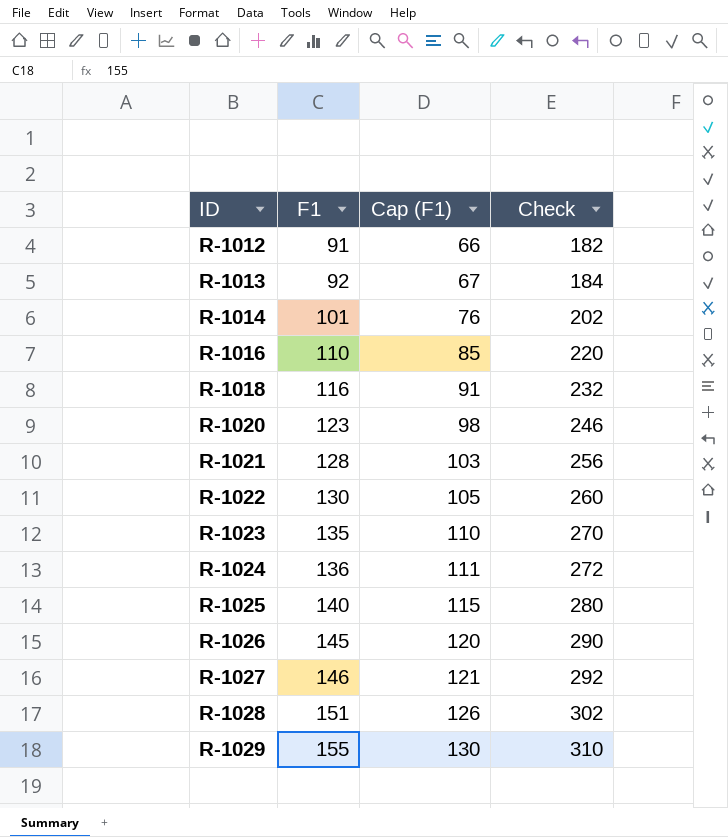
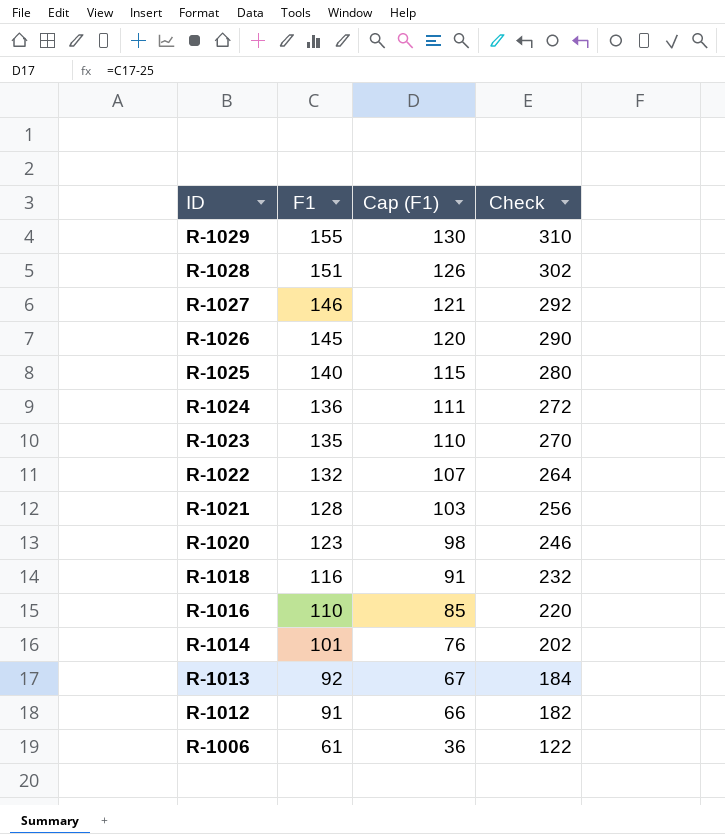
row order: ID ascending -> ID descending
R-1022 | F1: 130 -> 132
R-1022 | Cap (F1): 105 -> 107
R-1022 | Check: 260 -> 264
row R-1006: none -> 61 | 36 | 122

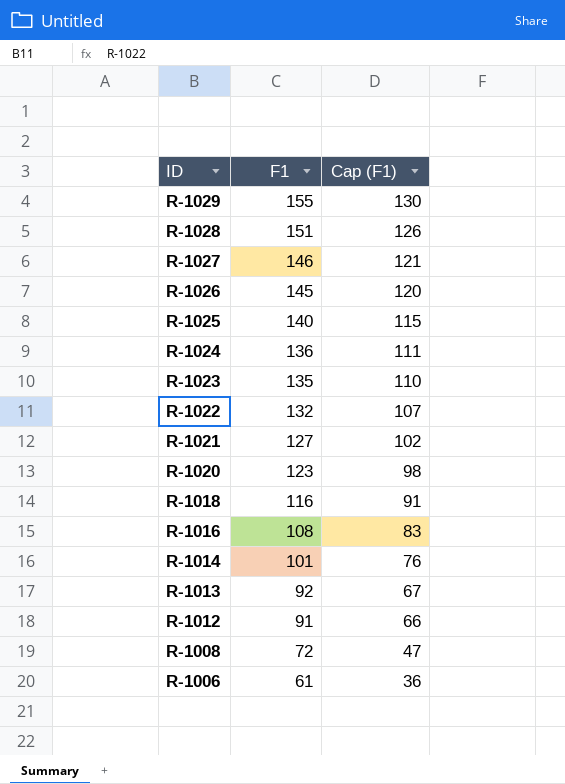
column Check | formula: [F1] * 2 -> none
R-1021 | F1: 128 -> 127
R-1021 | Cap (F1): 103 -> 102
R-1016 | F1: 110 -> 108
R-1016 | Cap (F1): 85 -> 83
row R-1008: none -> 72 | 47

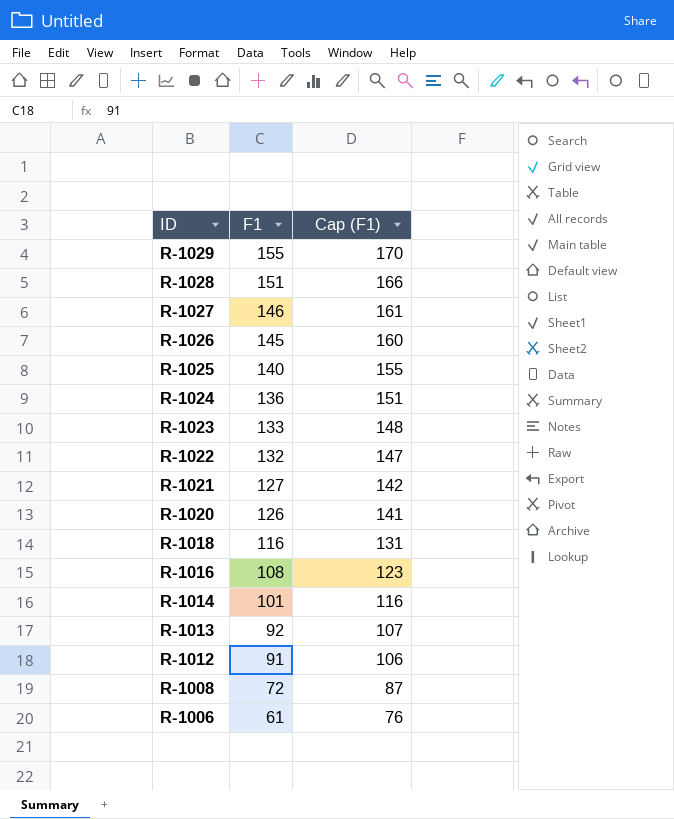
column Cap (F1) | formula: [F1] - 25 -> [F1] + 15
R-1023 | F1: 135 -> 133
R-1020 | F1: 123 -> 126

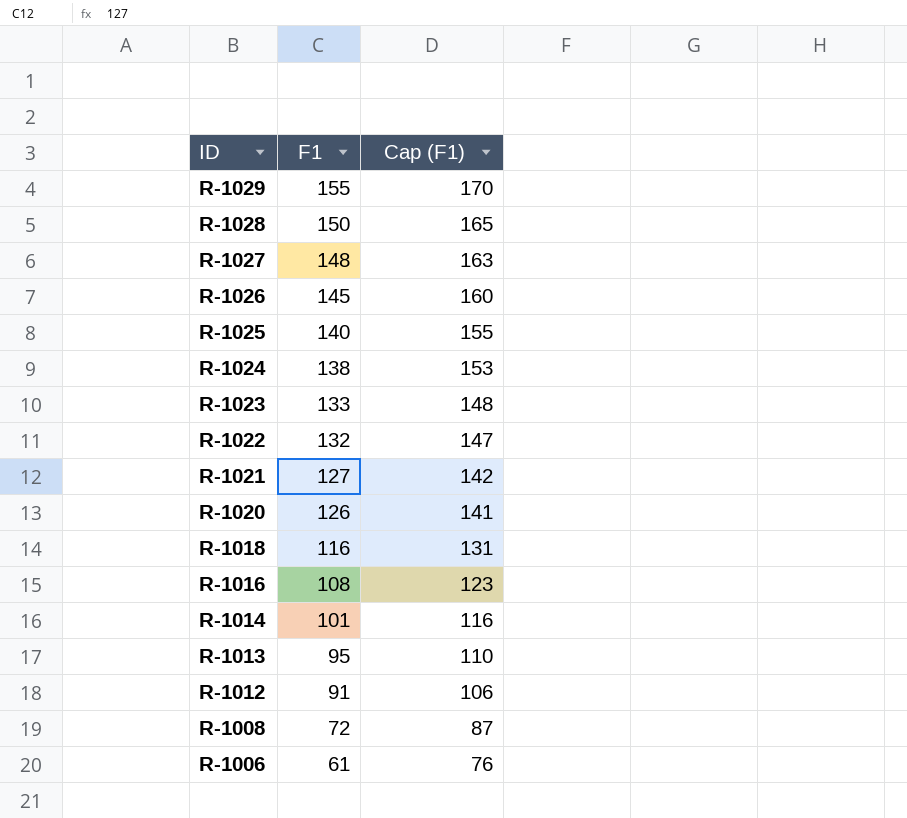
R-1028 | F1: 151 -> 150
R-1028 | Cap (F1): 166 -> 165
R-1027 | F1: 146 -> 148
R-1027 | Cap (F1): 161 -> 163
R-1024 | F1: 136 -> 138
R-1024 | Cap (F1): 151 -> 153
R-1013 | F1: 92 -> 95
R-1013 | Cap (F1): 107 -> 110

